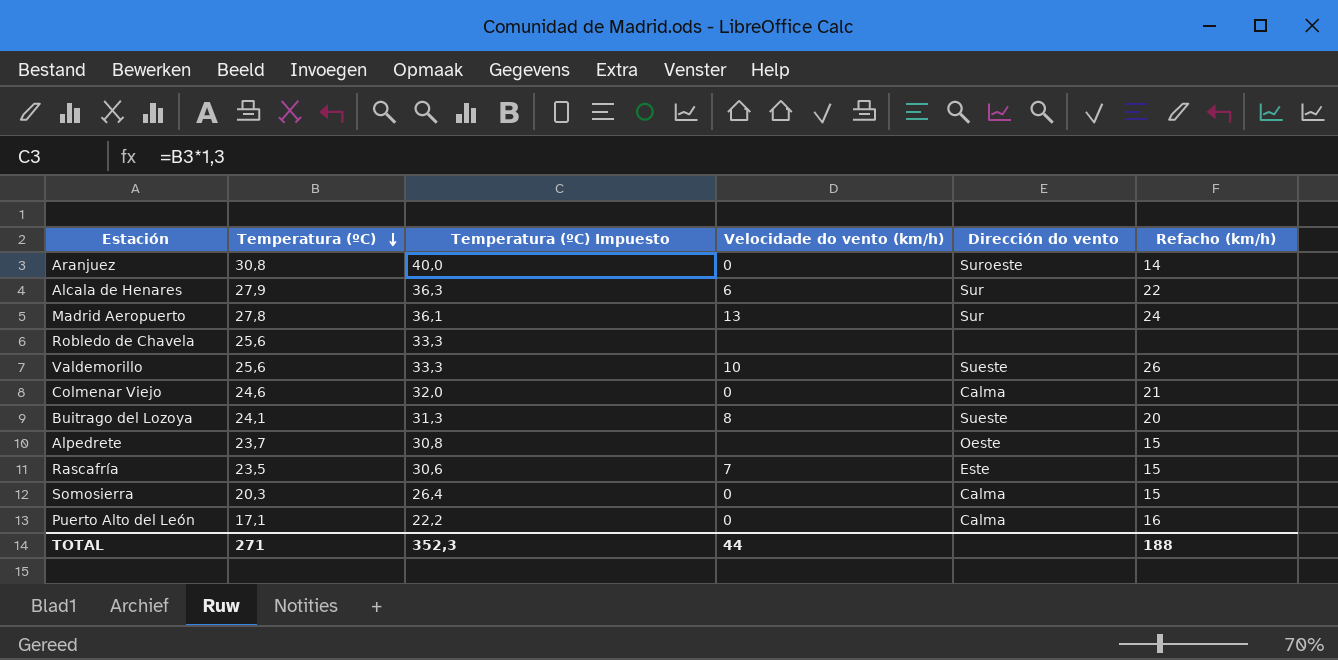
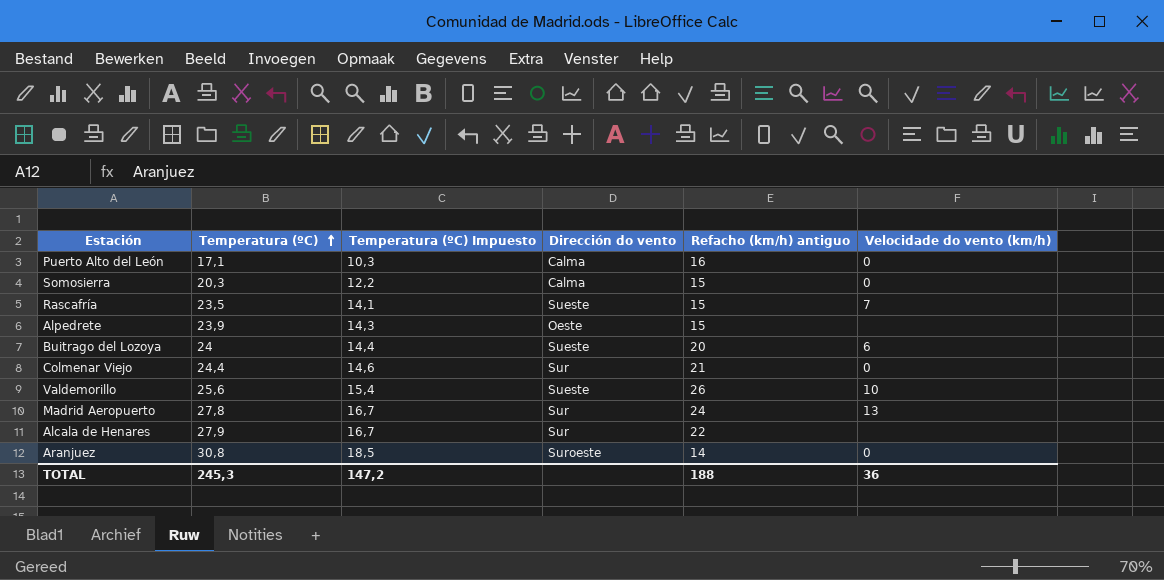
row order: Temperatura (ºC) descending -> Temperatura (ºC) ascending
column Temperatura (ºC) Impuesto | formula: [Temperatura (ºC)] * 1,3 -> [Temperatura (ºC)] * 0,6
column name: Refacho (km/h) -> Refacho (km/h) antiguo
column Velocidade do vento (km/h) | position: 4 -> 6
row Robledo de Chavela: 25,6 | 33,3 | none | none | none -> none
Rascafría | Dirección do vento: Este -> Sueste
Alpedrete | Temperatura (ºC): 23,7 -> 23,9
Buitrago del Lozoya | Temperatura (ºC): 24,1 -> 24
Buitrago del Lozoya | Velocidade do vento (km/h): 8 -> 6
Colmenar Viejo | Temperatura (ºC): 24,6 -> 24,4
Colmenar Viejo | Dirección do vento: Calma -> Sur
Alcala de Henares | Velocidade do vento (km/h): 6 -> none
TOTAL | Temperatura (ºC): 271 -> 245,3
TOTAL | Temperatura (ºC) Impuesto: 352,3 -> 147,2
TOTAL | Velocidade do vento (km/h): 44 -> 36

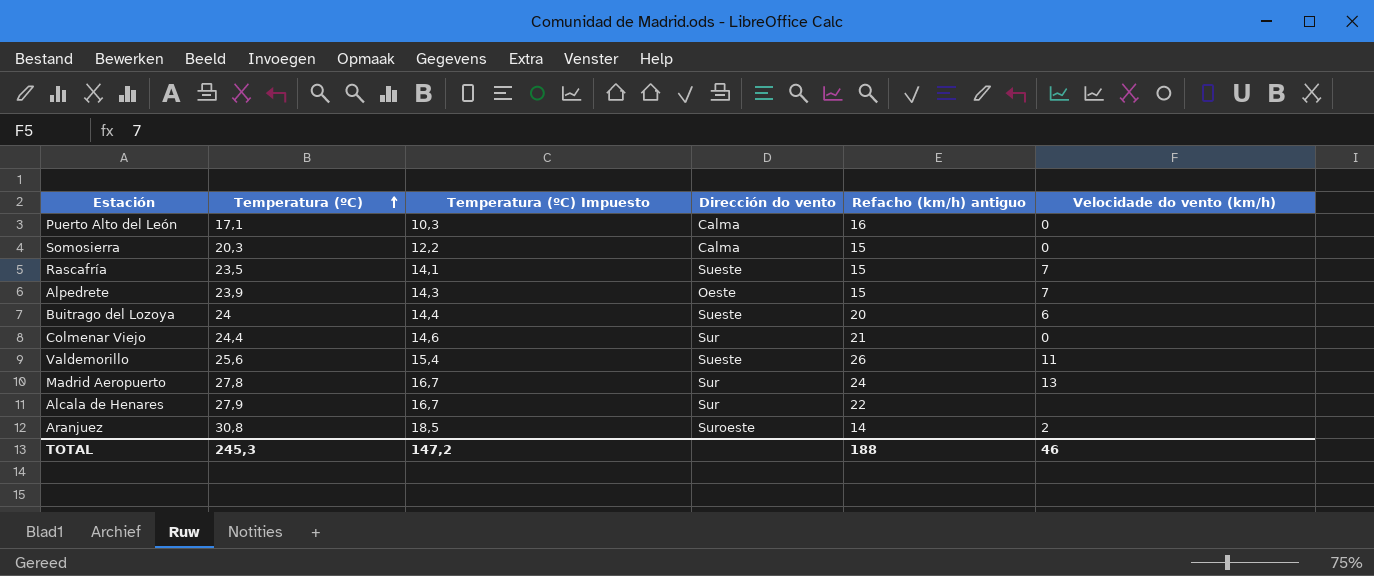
Alpedrete | Velocidade do vento (km/h): none -> 7
Valdemorillo | Velocidade do vento (km/h): 10 -> 11
Aranjuez | Velocidade do vento (km/h): 0 -> 2
TOTAL | Velocidade do vento (km/h): 36 -> 46

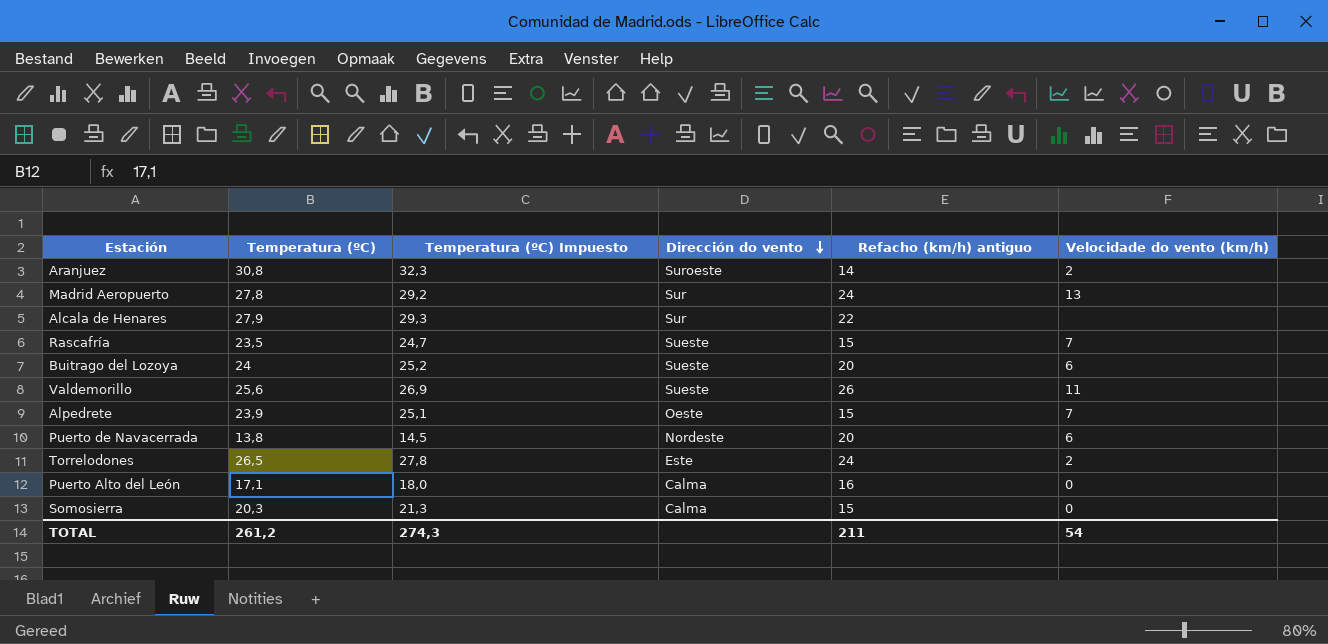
row order: Temperatura (ºC) ascending -> Dirección do vento descending
column Temperatura (ºC) Impuesto | formula: [Temperatura (ºC)] * 0,6 -> [Temperatura (ºC)] * 1,05
row Colmenar Viejo: 24,4 | 14,6 | Sur | 21 | 0 -> none
row Puerto de Navacerrada: none -> 13,8 | 14,5 | Nordeste | 20 | 6
row Torrelodones: none -> 26,5 | 27,8 | Este | 24 | 2
TOTAL | Temperatura (ºC): 245,3 -> 261,2
TOTAL | Temperatura (ºC) Impuesto: 147,2 -> 274,3
TOTAL | Refacho (km/h) antiguo: 188 -> 211
TOTAL | Velocidade do vento (km/h): 46 -> 54

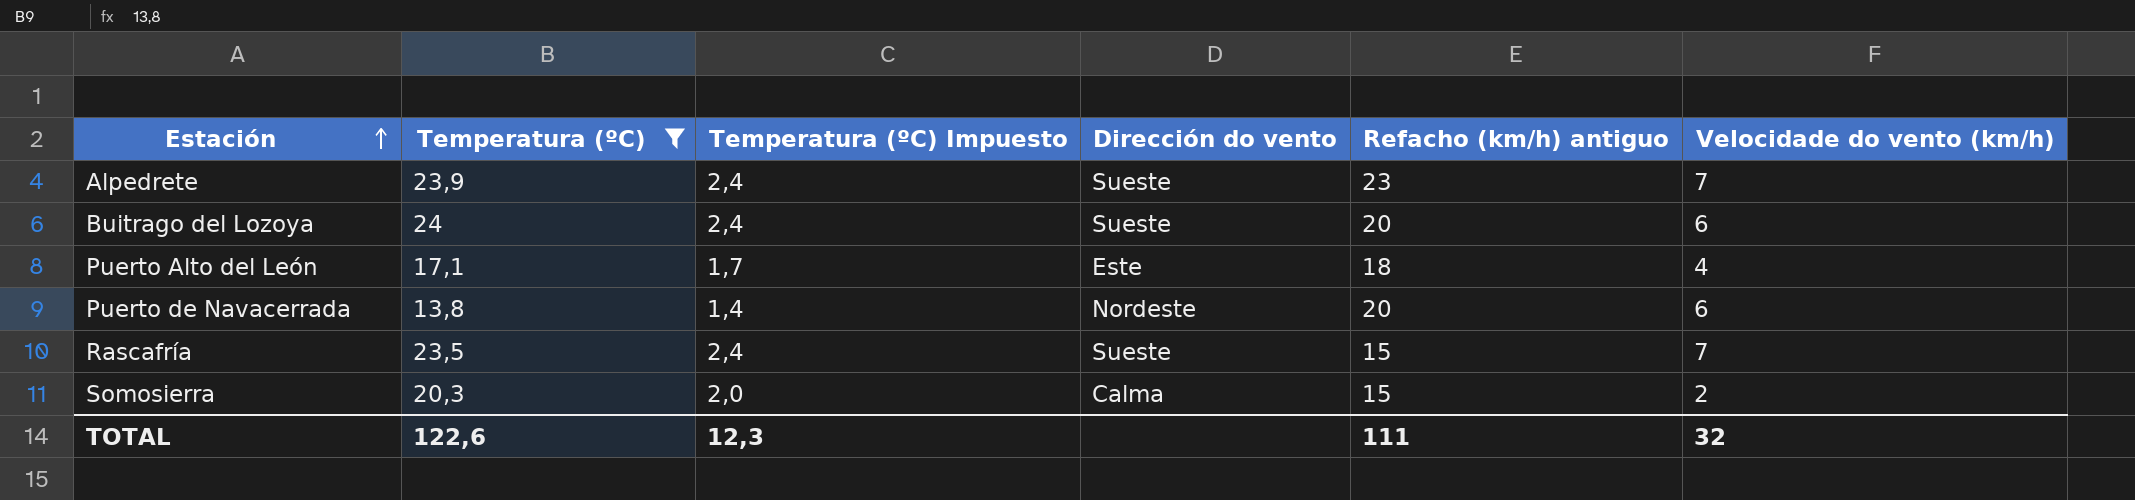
filter: none -> Temperatura (ºC) <= 24
row order: Dirección do vento descending -> Estación ascending
column Temperatura (ºC) Impuesto | formula: [Temperatura (ºC)] * 1,05 -> [Temperatura (ºC)] * 0,1
Alpedrete | Dirección do vento: Oeste -> Sueste
Alpedrete | Refacho (km/h) antiguo: 15 -> 23
Puerto Alto del León | Dirección do vento: Calma -> Este
Puerto Alto del León | Refacho (km/h) antiguo: 16 -> 18
Puerto Alto del León | Velocidade do vento (km/h): 0 -> 4
Somosierra | Velocidade do vento (km/h): 0 -> 2
TOTAL | Temperatura (ºC): 261,2 -> 122,6
TOTAL | Temperatura (ºC) Impuesto: 274,3 -> 12,3
TOTAL | Refacho (km/h) antiguo: 211 -> 111
TOTAL | Velocidade do vento (km/h): 54 -> 32

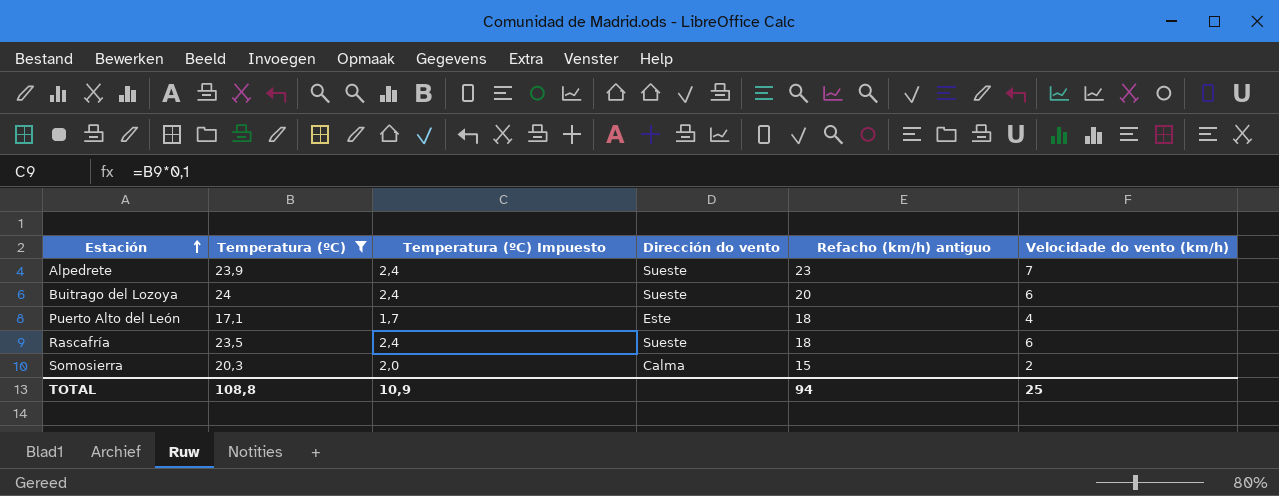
row Puerto de Navacerrada: 13,8 | 1,4 | Nordeste | 20 | 6 -> none
Rascafría | Refacho (km/h) antiguo: 15 -> 18
Rascafría | Velocidade do vento (km/h): 7 -> 6
TOTAL | Temperatura (ºC): 122,6 -> 108,8
TOTAL | Temperatura (ºC) Impuesto: 12,3 -> 10,9
TOTAL | Refacho (km/h) antiguo: 111 -> 94
TOTAL | Velocidade do vento (km/h): 32 -> 25

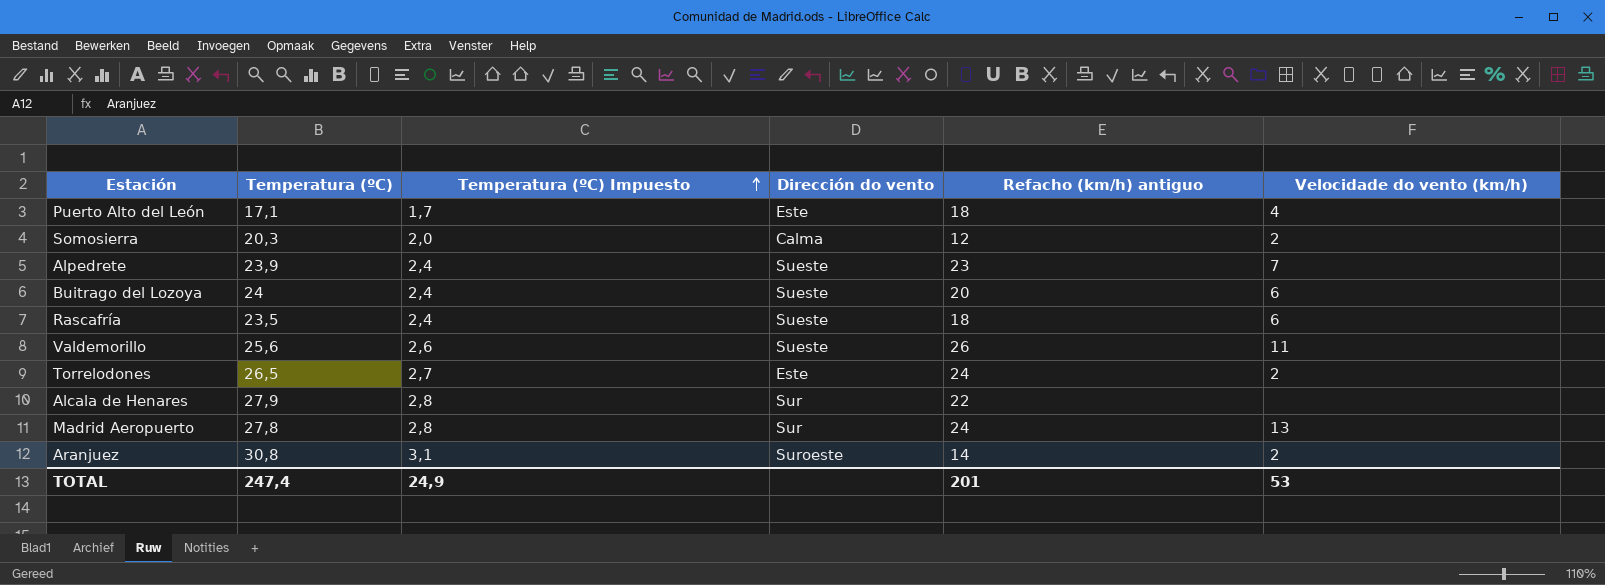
filter: Temperatura (ºC) <= 24 -> none
row order: Estación ascending -> Temperatura (ºC) Impuesto ascending
Somosierra | Refacho (km/h) antiguo: 15 -> 12
TOTAL | Temperatura (ºC): 108,8 -> 247,4
TOTAL | Temperatura (ºC) Impuesto: 10,9 -> 24,9
TOTAL | Refacho (km/h) antiguo: 94 -> 201
TOTAL | Velocidade do vento (km/h): 25 -> 53

